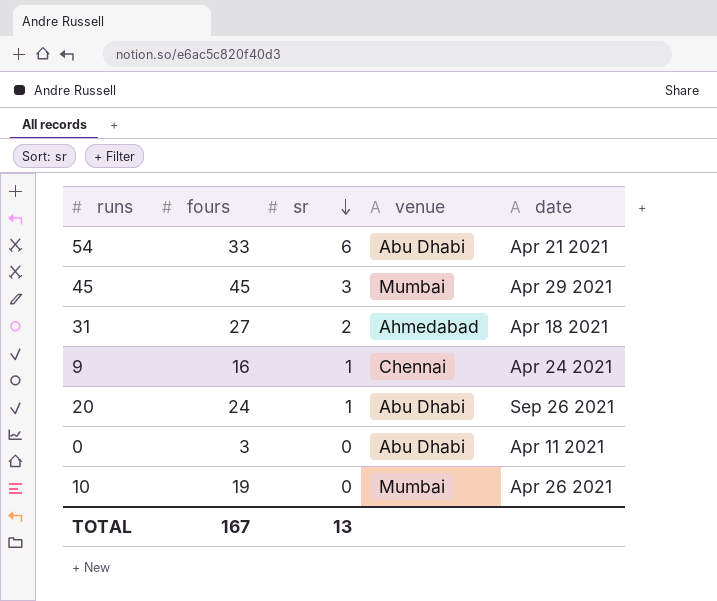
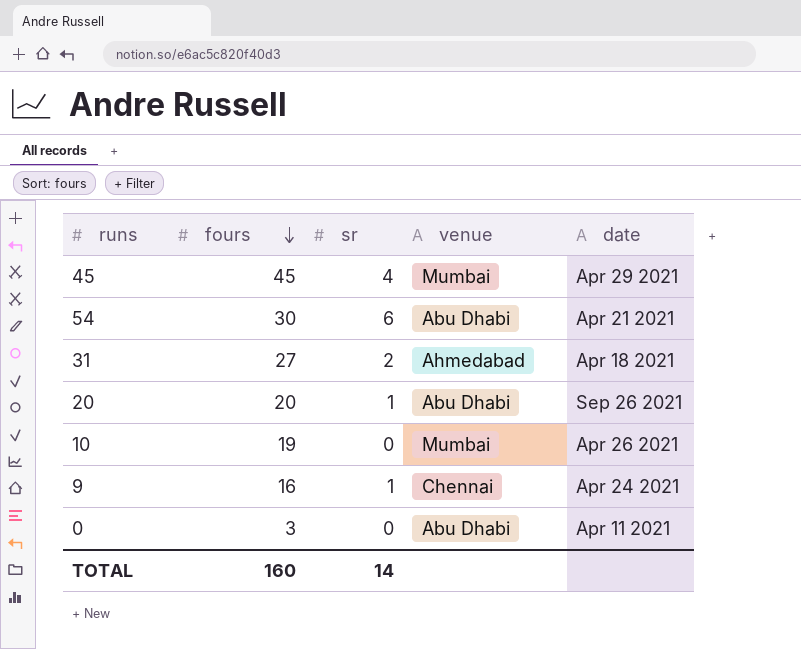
row order: sr descending -> fours descending
45 | sr: 3 -> 4
54 | fours: 33 -> 30
20 | fours: 24 -> 20
TOTAL | fours: 167 -> 160
TOTAL | sr: 13 -> 14

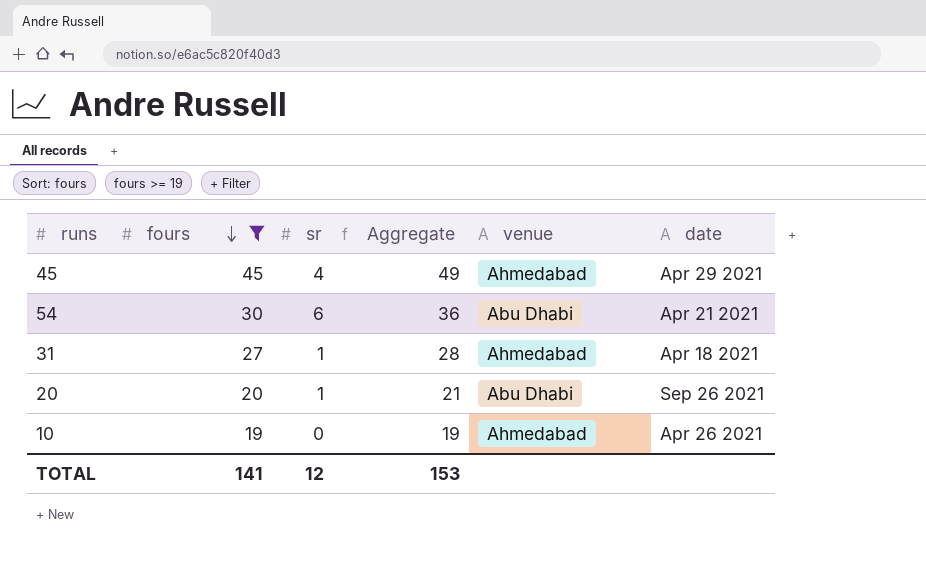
filter: none -> fours >= 19
column Aggregate | formula: none -> [fours] + [sr]
45 | venue: Mumbai -> Ahmedabad
31 | sr: 2 -> 1
10 | venue: Mumbai -> Ahmedabad
TOTAL | fours: 160 -> 141
TOTAL | sr: 14 -> 12

